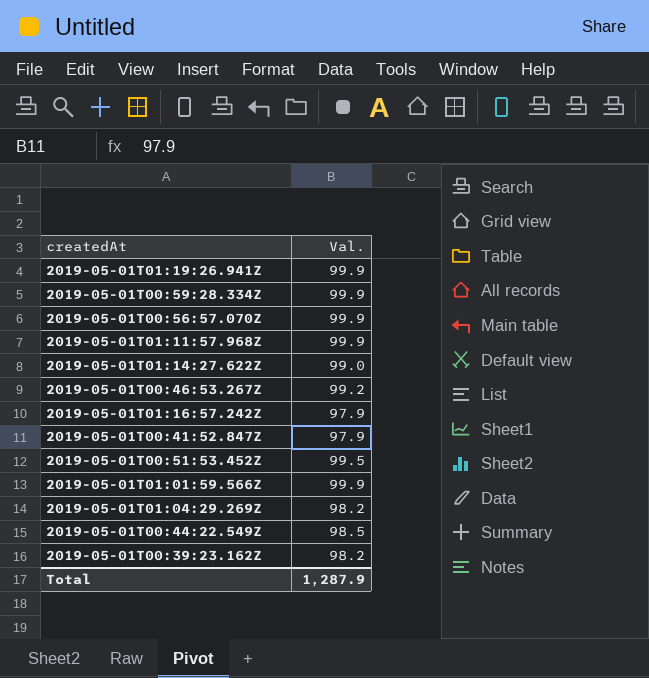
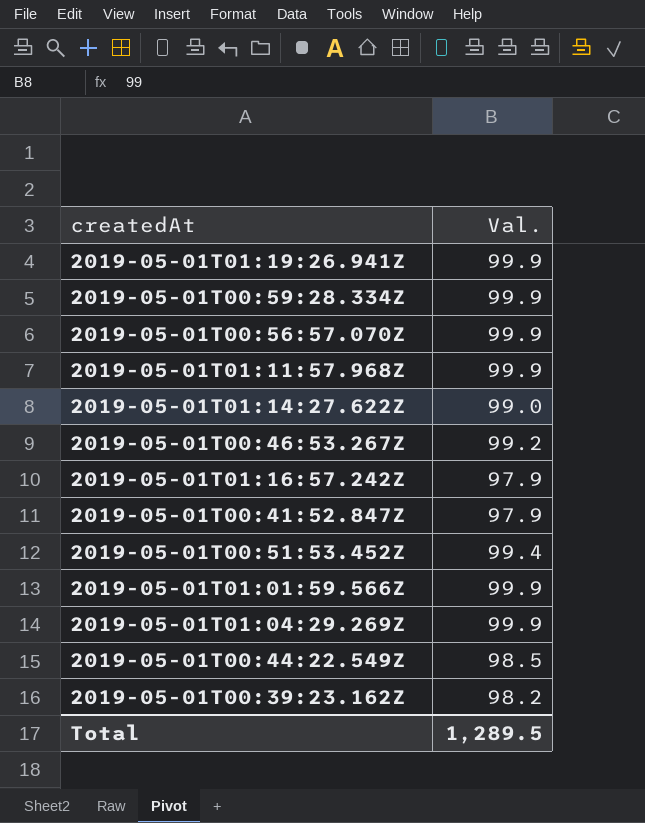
2019-05-01T00:51:53.452Z | Val.: 99.5 -> 99.4
2019-05-01T01:04:29.269Z | Val.: 98.2 -> 99.9
Total | Val.: 1,287.9 -> 1,289.5

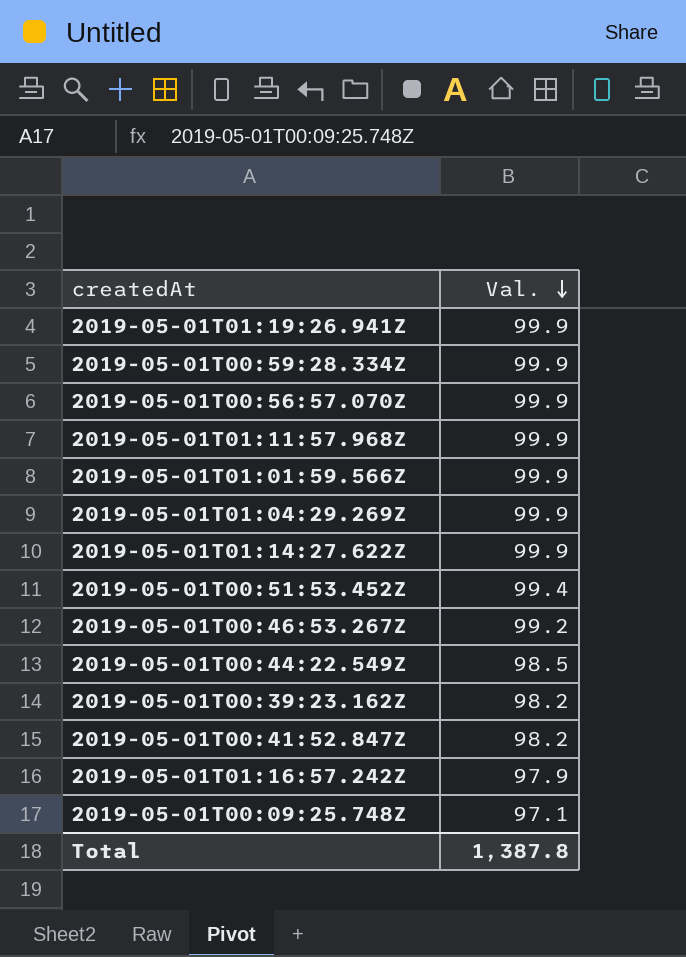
row order: none -> Val. descending
2019-05-01T01:14:27.622Z | Val.: 99.0 -> 99.9
2019-05-01T00:41:52.847Z | Val.: 97.9 -> 98.2
row 2019-05-01T00:09:25.748Z: none -> 97.1
Total | Val.: 1,289.5 -> 1,387.8

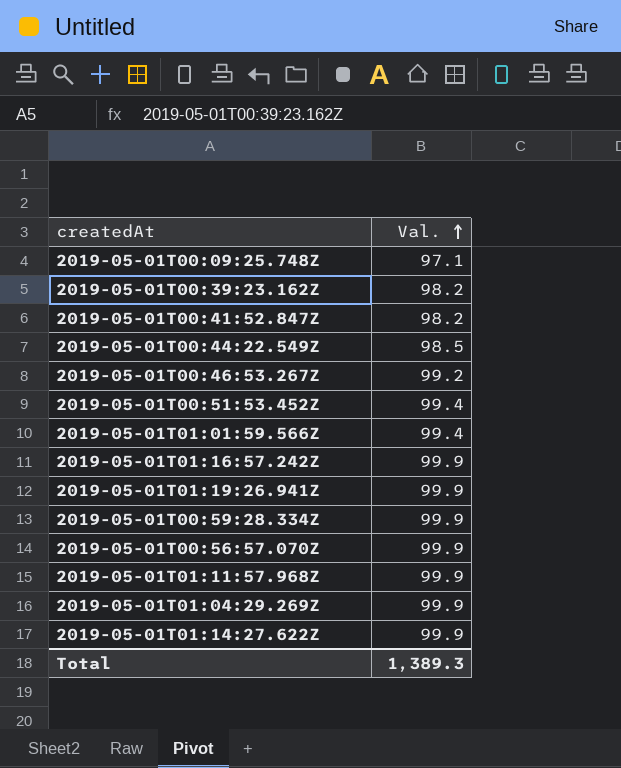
row order: Val. descending -> Val. ascending
2019-05-01T01:01:59.566Z | Val.: 99.9 -> 99.4
2019-05-01T01:16:57.242Z | Val.: 97.9 -> 99.9
Total | Val.: 1,387.8 -> 1,389.3

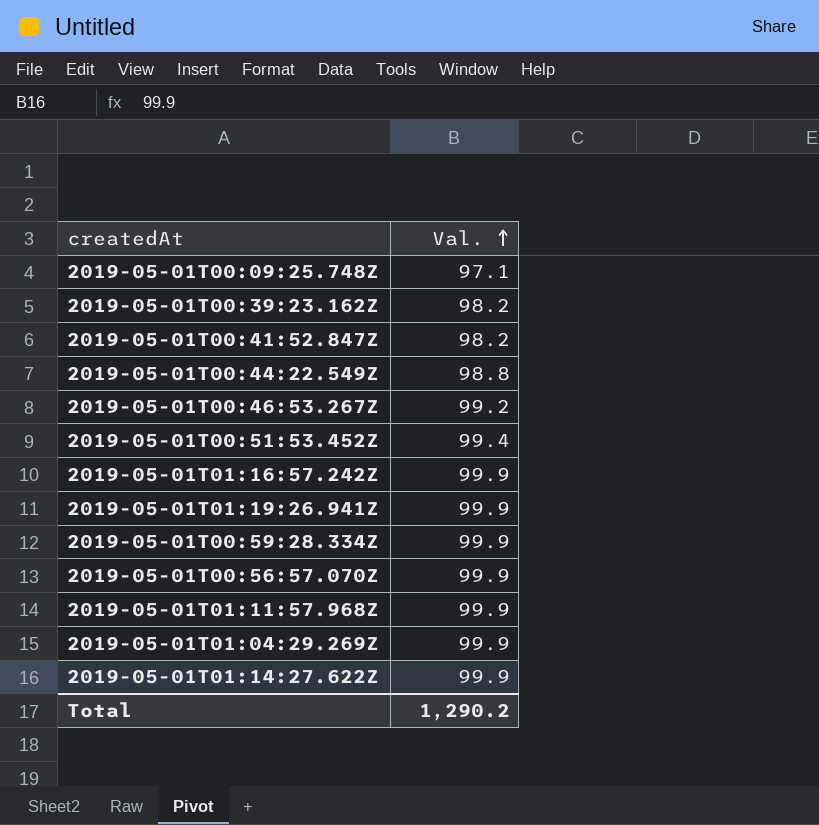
row 2019-05-01T01:01:59.566Z: 99.4 -> none
2019-05-01T00:44:22.549Z | Val.: 98.5 -> 98.8
Total | Val.: 1,389.3 -> 1,290.2

